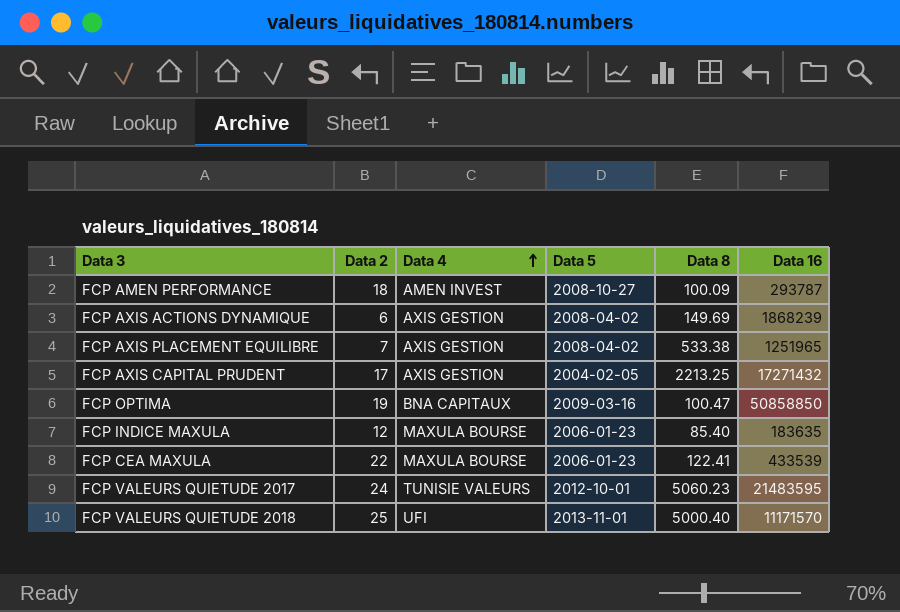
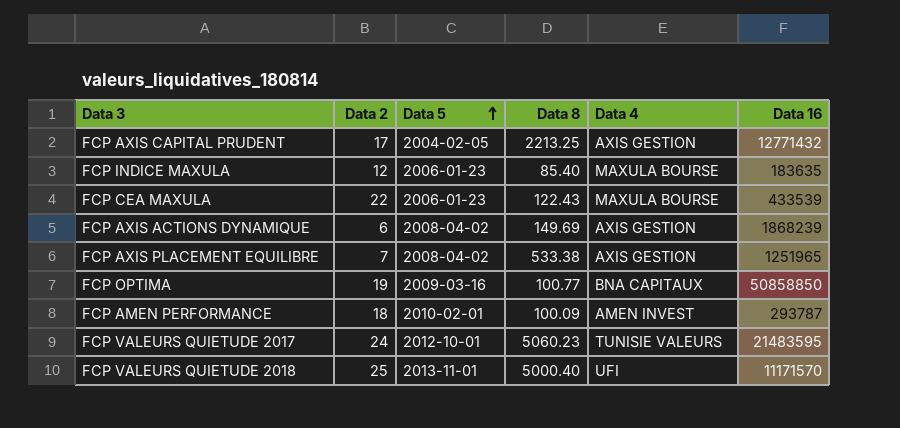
row order: Data 4 ascending -> Data 5 ascending
column Data 4 | position: 3 -> 5
FCP AXIS CAPITAL PRUDENT | Data 16: 17271432 -> 12771432
FCP CEA MAXULA | Data 8: 122.41 -> 122.43
FCP OPTIMA | Data 8: 100.47 -> 100.77
FCP AMEN PERFORMANCE | Data 5: 2008-10-27 -> 2010-02-01

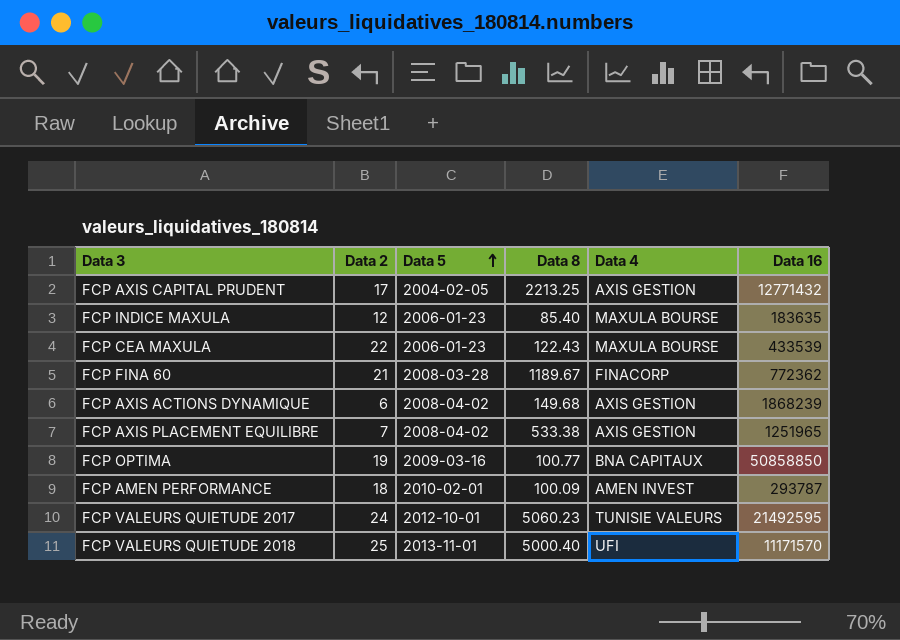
row FCP FINA 60: none -> 21 | 2008-03-28 | 1189.67 | FINACORP | 772362
FCP AXIS ACTIONS DYNAMIQUE | Data 8: 149.69 -> 149.68
FCP VALEURS QUIETUDE 2017 | Data 16: 21483595 -> 21492595

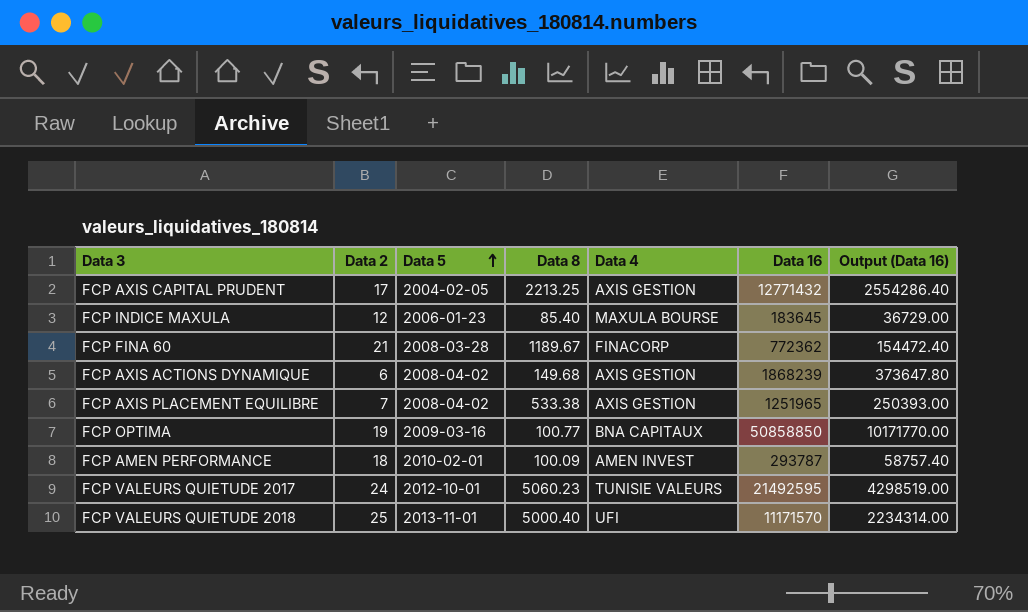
column Output (Data 16) | formula: none -> [Data 16] * 0.2
row FCP CEA MAXULA: 22 | 2006-01-23 | 122.43 | MAXULA BOURSE | 433539 -> none
FCP INDICE MAXULA | Data 16: 183635 -> 183645

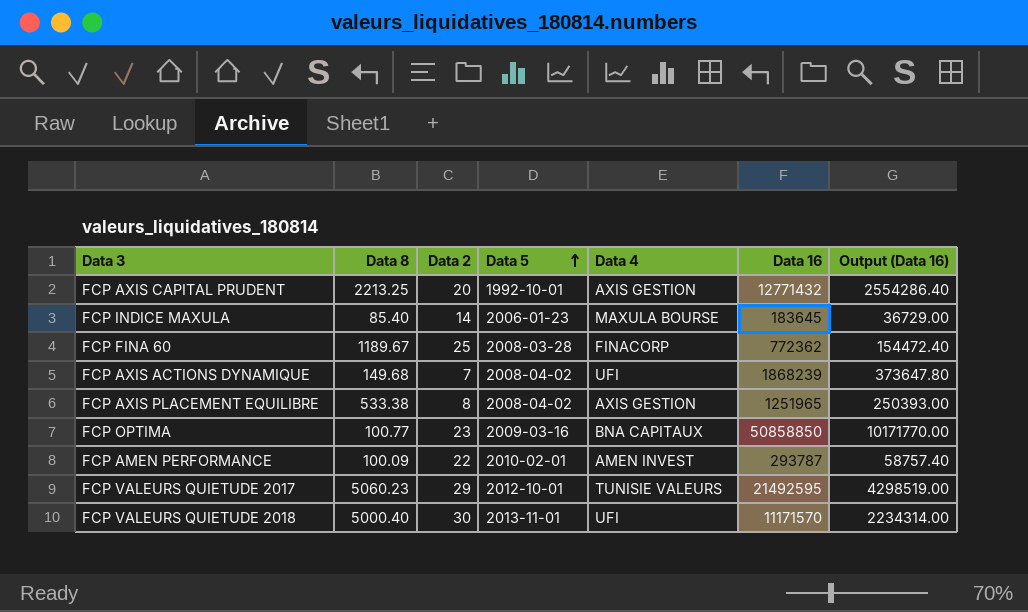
column Data 8 | position: 4 -> 2
FCP AXIS CAPITAL PRUDENT | Data 2: 17 -> 20
FCP AXIS CAPITAL PRUDENT | Data 5: 2004-02-05 -> 1992-10-01
FCP INDICE MAXULA | Data 2: 12 -> 14
FCP FINA 60 | Data 2: 21 -> 25
FCP AXIS ACTIONS DYNAMIQUE | Data 2: 6 -> 7
FCP AXIS ACTIONS DYNAMIQUE | Data 4: AXIS GESTION -> UFI
FCP AXIS PLACEMENT EQUILIBRE | Data 2: 7 -> 8
FCP OPTIMA | Data 2: 19 -> 23
FCP AMEN PERFORMANCE | Data 2: 18 -> 22
FCP VALEURS QUIETUDE 2017 | Data 2: 24 -> 29
FCP VALEURS QUIETUDE 2018 | Data 2: 25 -> 30

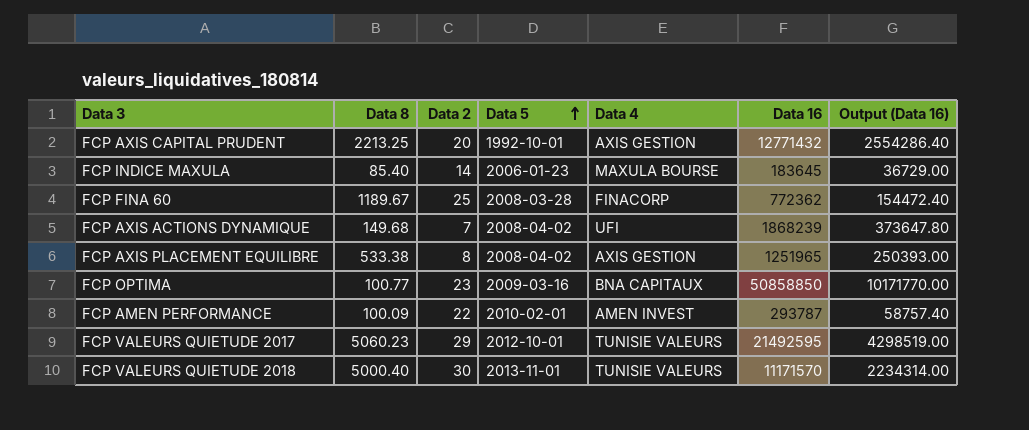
FCP VALEURS QUIETUDE 2018 | Data 4: UFI -> TUNISIE VALEURS

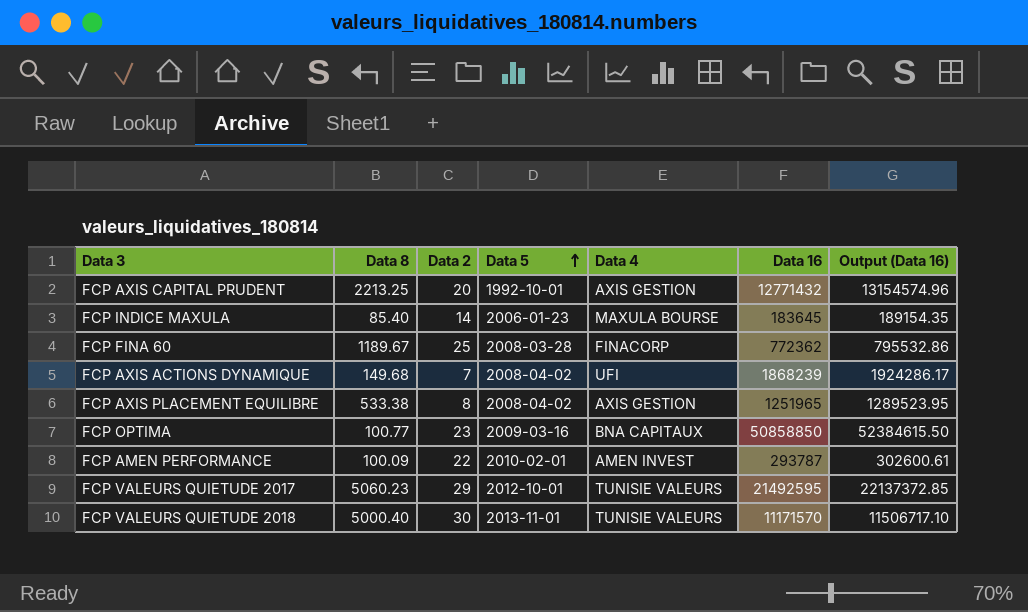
column Output (Data 16) | formula: [Data 16] * 0.2 -> [Data 16] * 1.03

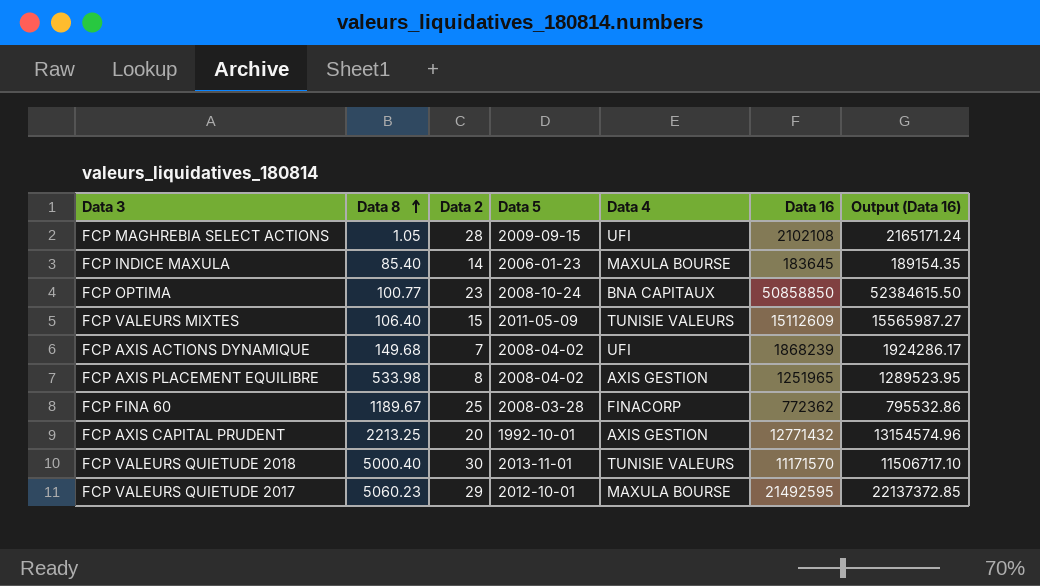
row order: Data 5 ascending -> Data 8 ascending
row FCP AMEN PERFORMANCE: 100.09 | 22 | 2010-02-01 | AMEN INVEST | 293787 | 302600.61 -> none
row FCP MAGHREBIA SELECT ACTIONS: none -> 1.05 | 28 | 2009-09-15 | UFI | 2102108 | 2165171.24
FCP OPTIMA | Data 5: 2009-03-16 -> 2008-10-24
row FCP VALEURS MIXTES: none -> 106.40 | 15 | 2011-05-09 | TUNISIE VALEURS | 15112609 | 15565987.27
FCP AXIS PLACEMENT EQUILIBRE | Data 8: 533.38 -> 533.98
FCP VALEURS QUIETUDE 2017 | Data 4: TUNISIE VALEURS -> MAXULA BOURSE

